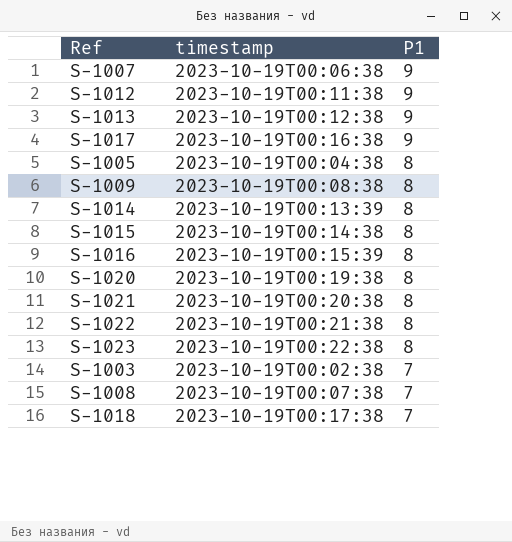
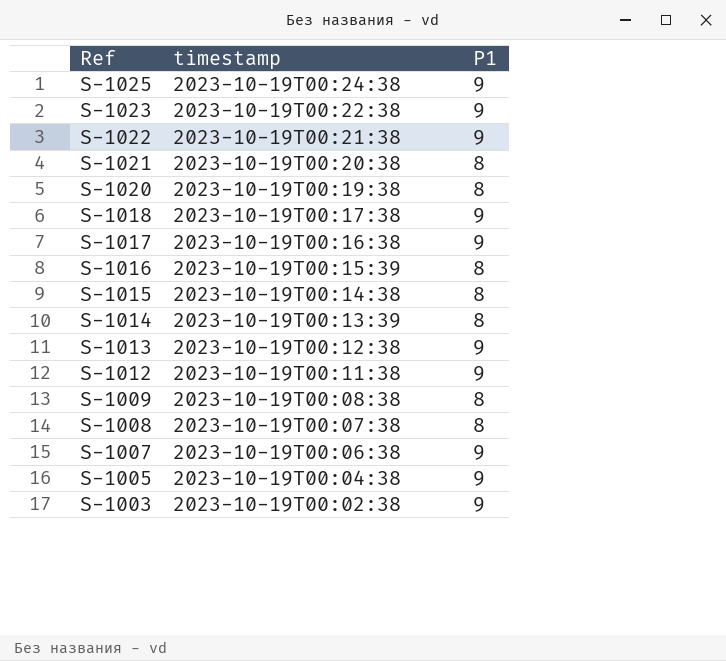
row order: P1 descending -> Ref descending
row S-1025: none -> 2023-10-19T00:24:38 | 9
S-1023 | P1: 8 -> 9
S-1022 | P1: 8 -> 9
S-1018 | P1: 7 -> 9
S-1008 | P1: 7 -> 8
S-1005 | P1: 8 -> 9
S-1003 | P1: 7 -> 9

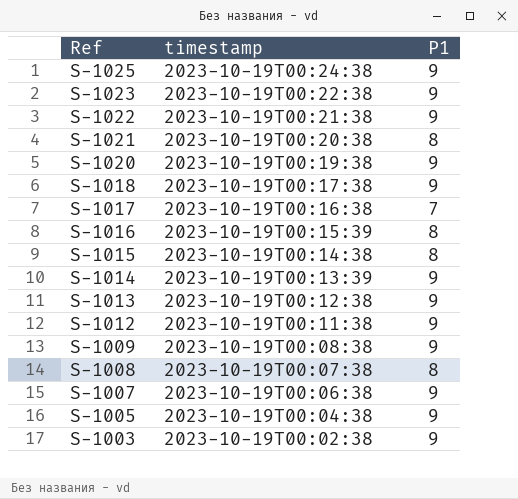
S-1020 | P1: 8 -> 9
S-1017 | P1: 9 -> 7
S-1014 | P1: 8 -> 9
S-1009 | P1: 8 -> 9

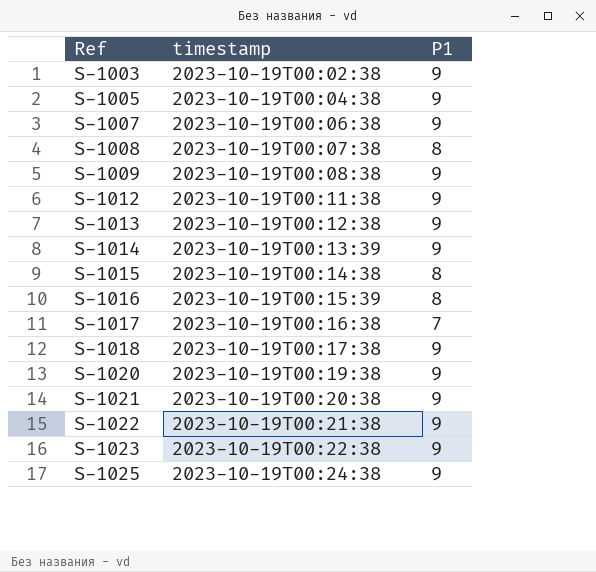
row order: Ref descending -> Ref ascending
S-1021 | P1: 8 -> 9

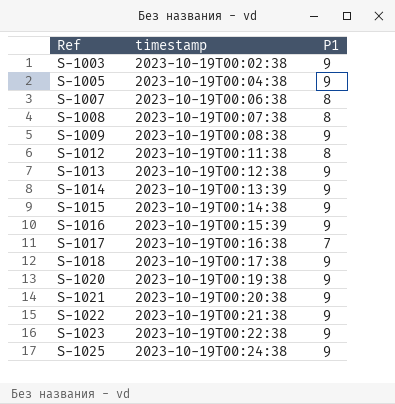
S-1007 | P1: 9 -> 8
S-1012 | P1: 9 -> 8
S-1015 | P1: 8 -> 9
S-1016 | P1: 8 -> 9

